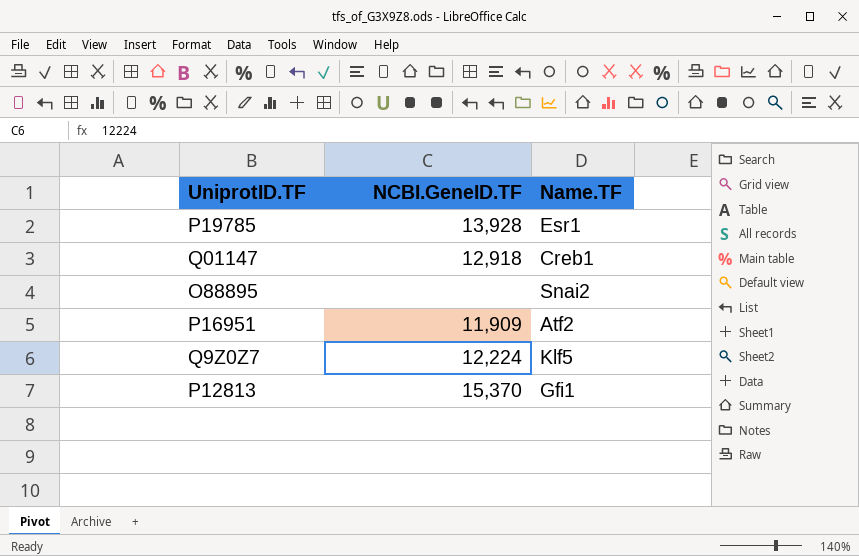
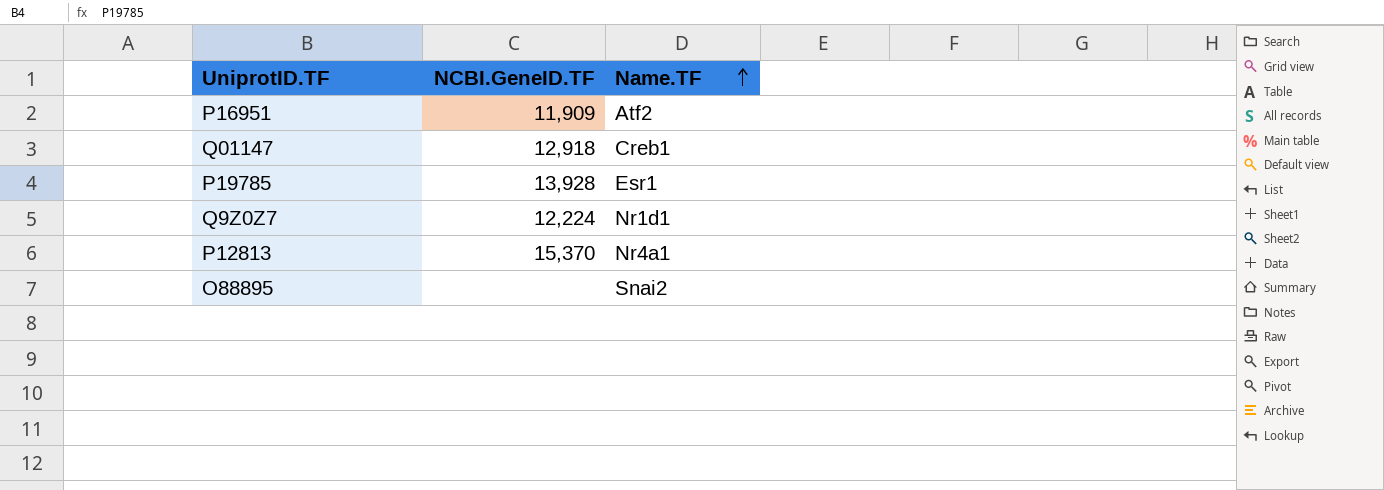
row order: none -> Name.TF ascending
Q9Z0Z7 | Name.TF: Klf5 -> Nr1d1
P12813 | Name.TF: Gfi1 -> Nr4a1

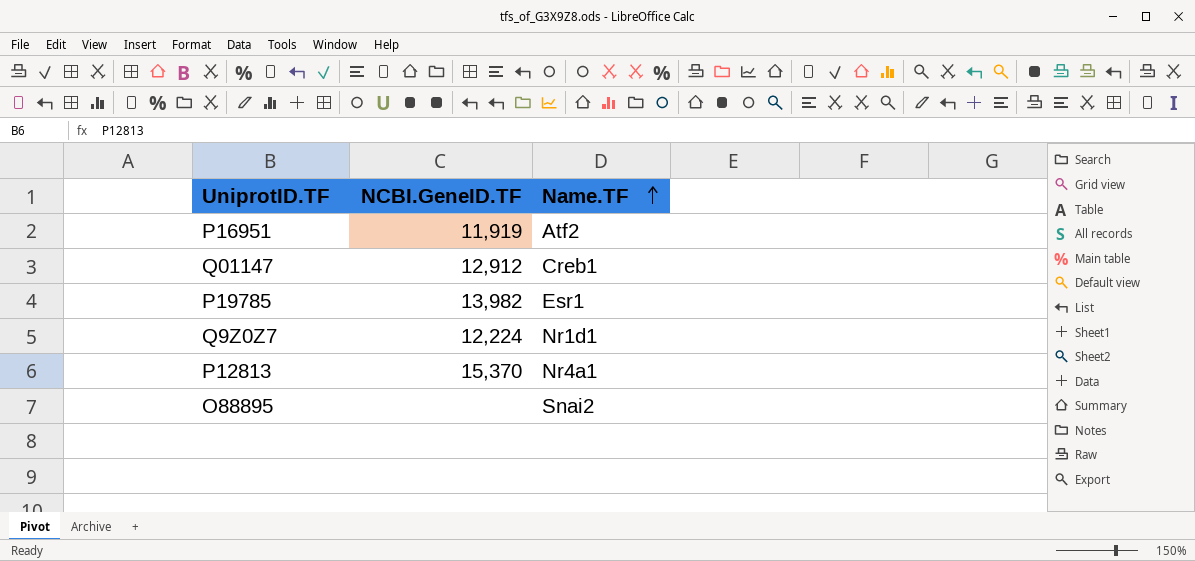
P16951 | NCBI.GeneID.TF: 11,909 -> 11,919
Q01147 | NCBI.GeneID.TF: 12,918 -> 12,912
P19785 | NCBI.GeneID.TF: 13,928 -> 13,982

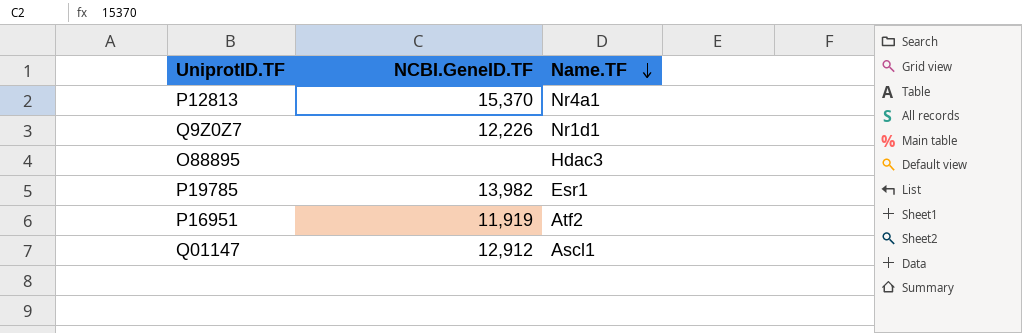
row order: Name.TF ascending -> Name.TF descending
Q9Z0Z7 | NCBI.GeneID.TF: 12,224 -> 12,226
O88895 | Name.TF: Snai2 -> Hdac3
Q01147 | Name.TF: Creb1 -> Ascl1

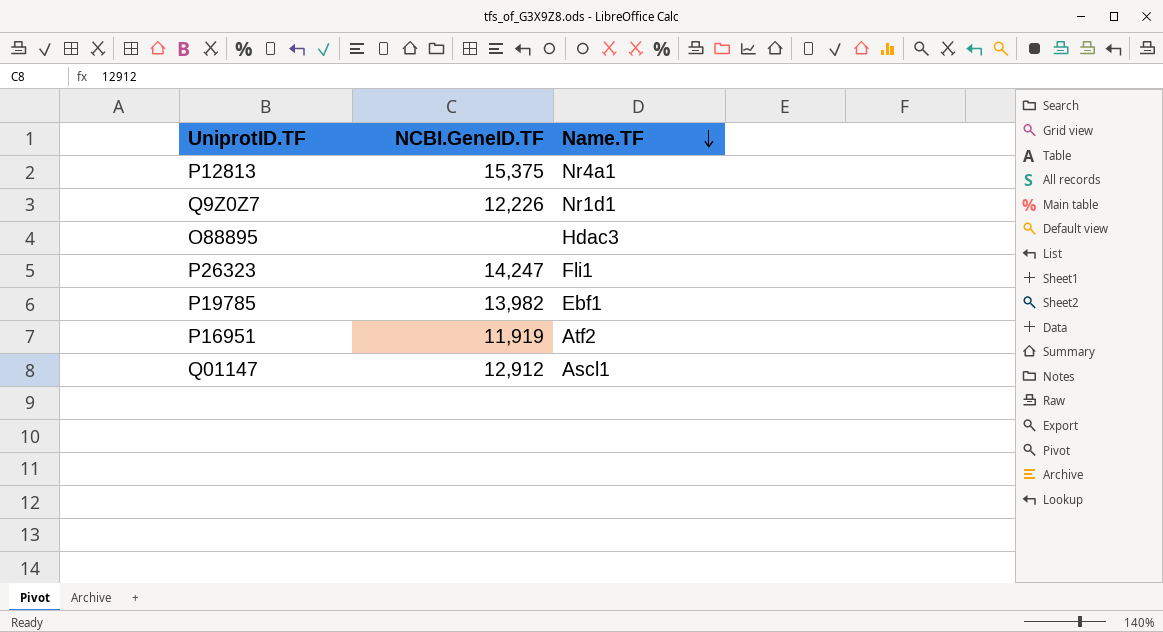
P12813 | NCBI.GeneID.TF: 15,370 -> 15,375
row P26323: none -> 14,247 | Fli1
P19785 | Name.TF: Esr1 -> Ebf1

